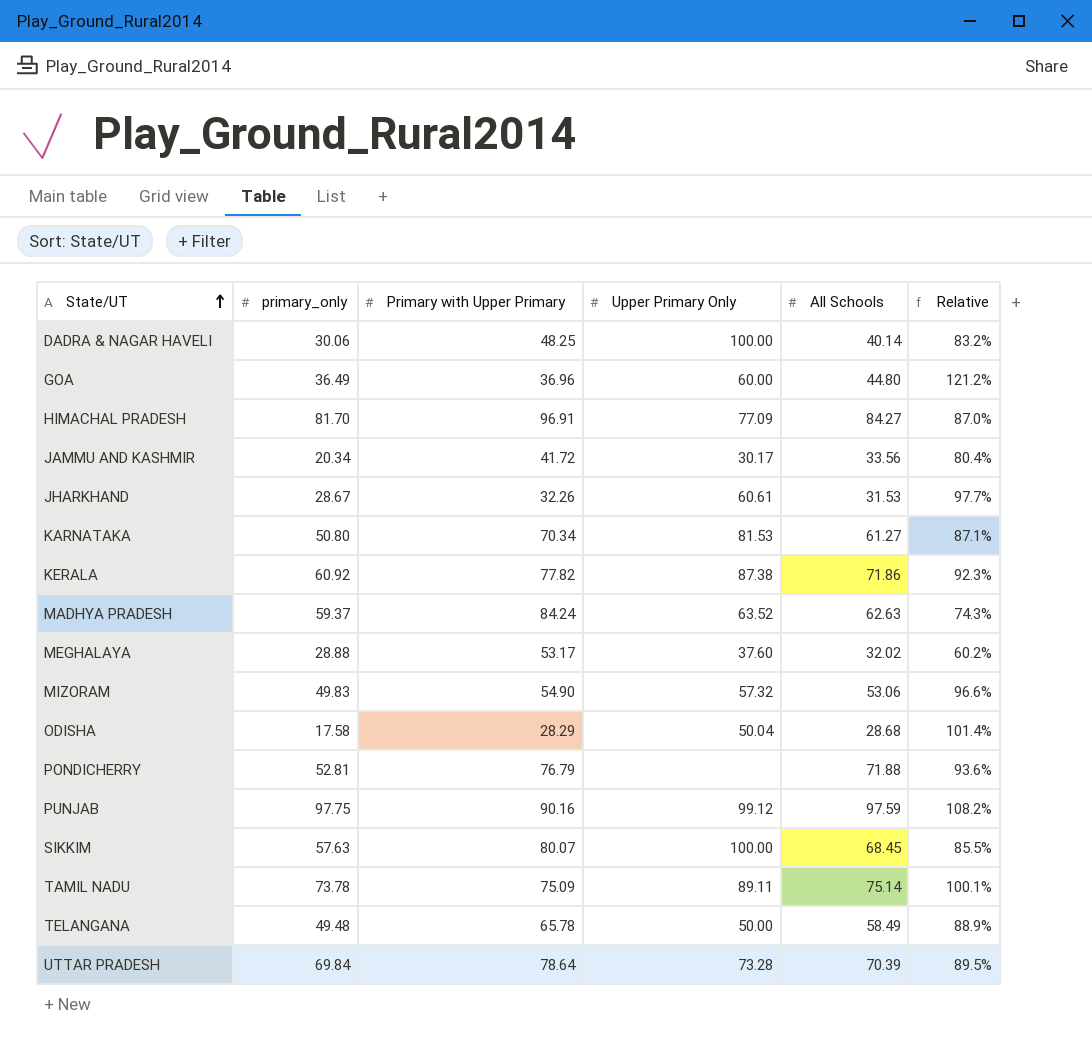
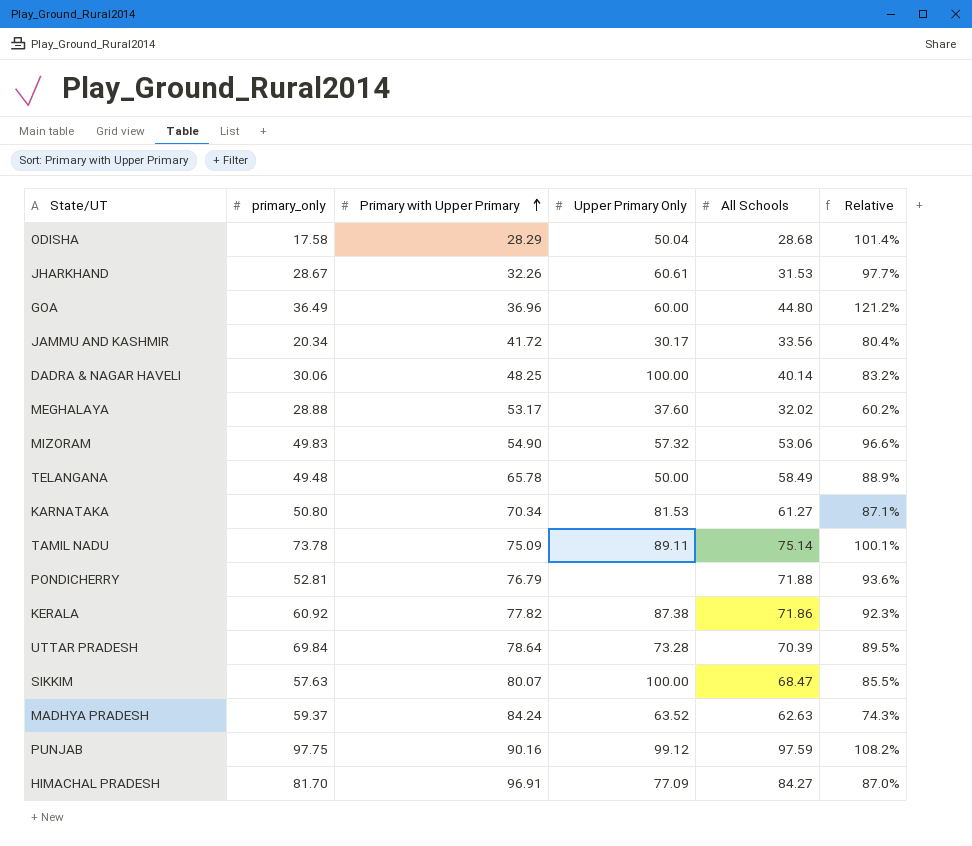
row order: State/UT ascending -> Primary with Upper Primary ascending
SIKKIM | All Schools: 68.45 -> 68.47

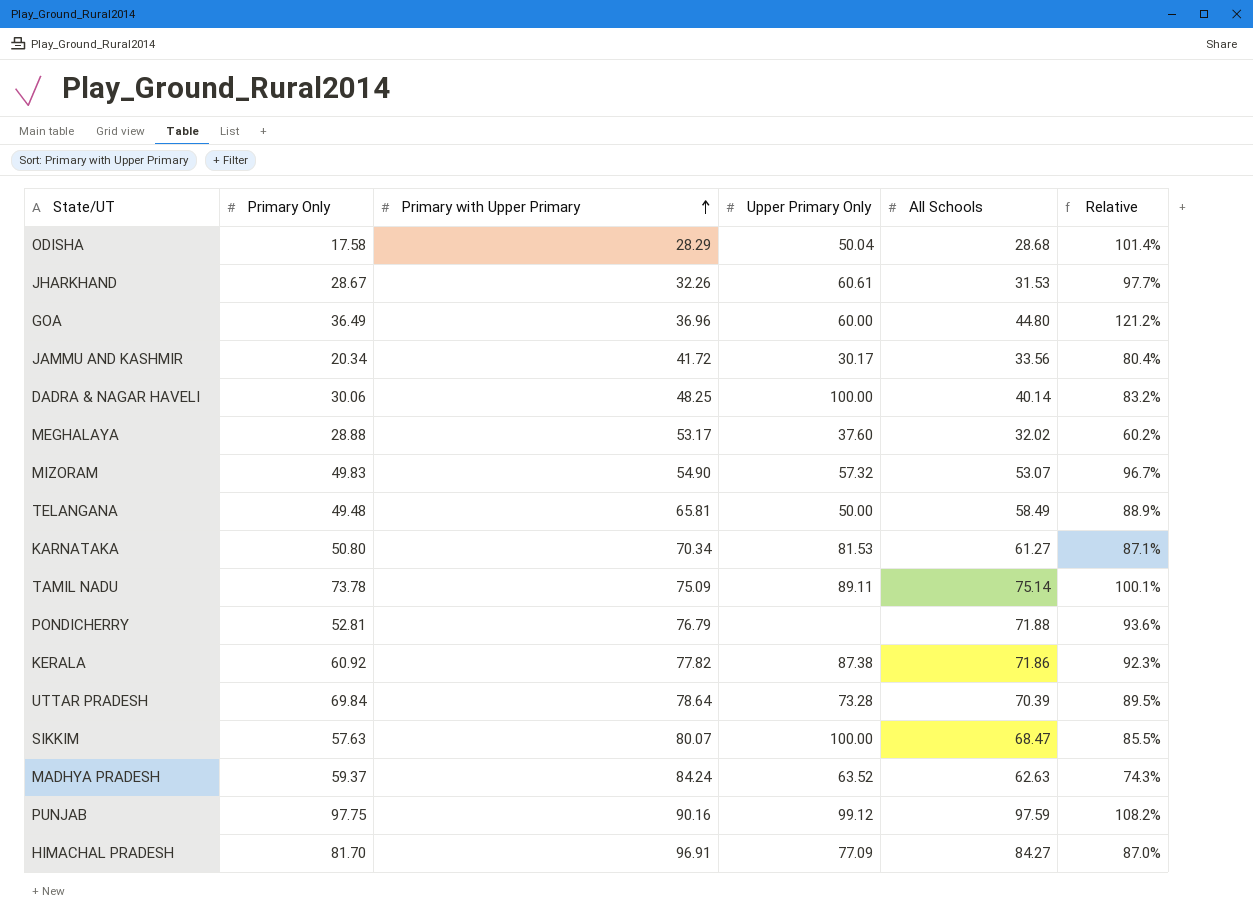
column name: primary_only -> Primary Only
MIZORAM | All Schools: 53.06 -> 53.07
MIZORAM | Relative: 96.6% -> 96.7%
TELANGANA | Primary with Upper Primary: 65.78 -> 65.81

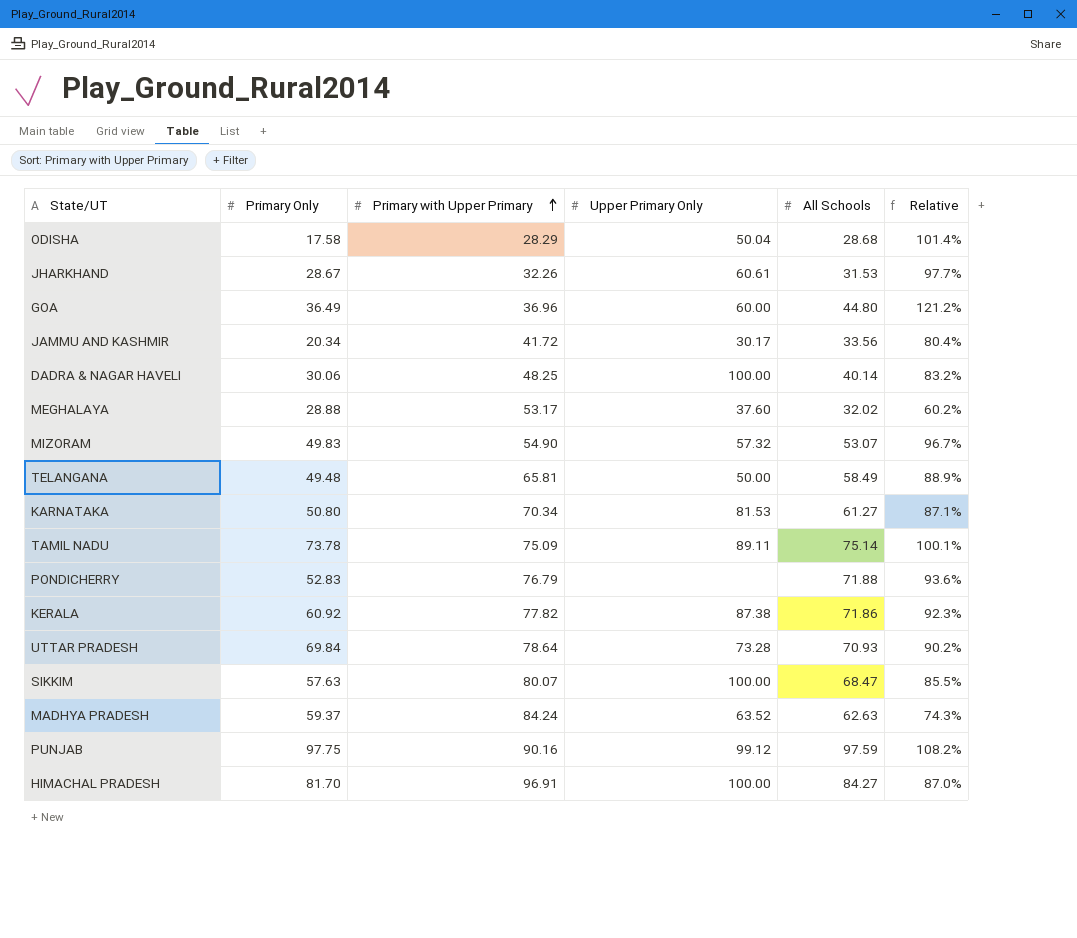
PONDICHERRY | Primary Only: 52.81 -> 52.83
UTTAR PRADESH | All Schools: 70.39 -> 70.93
UTTAR PRADESH | Relative: 89.5% -> 90.2%
HIMACHAL PRADESH | Upper Primary Only: 77.09 -> 100.00

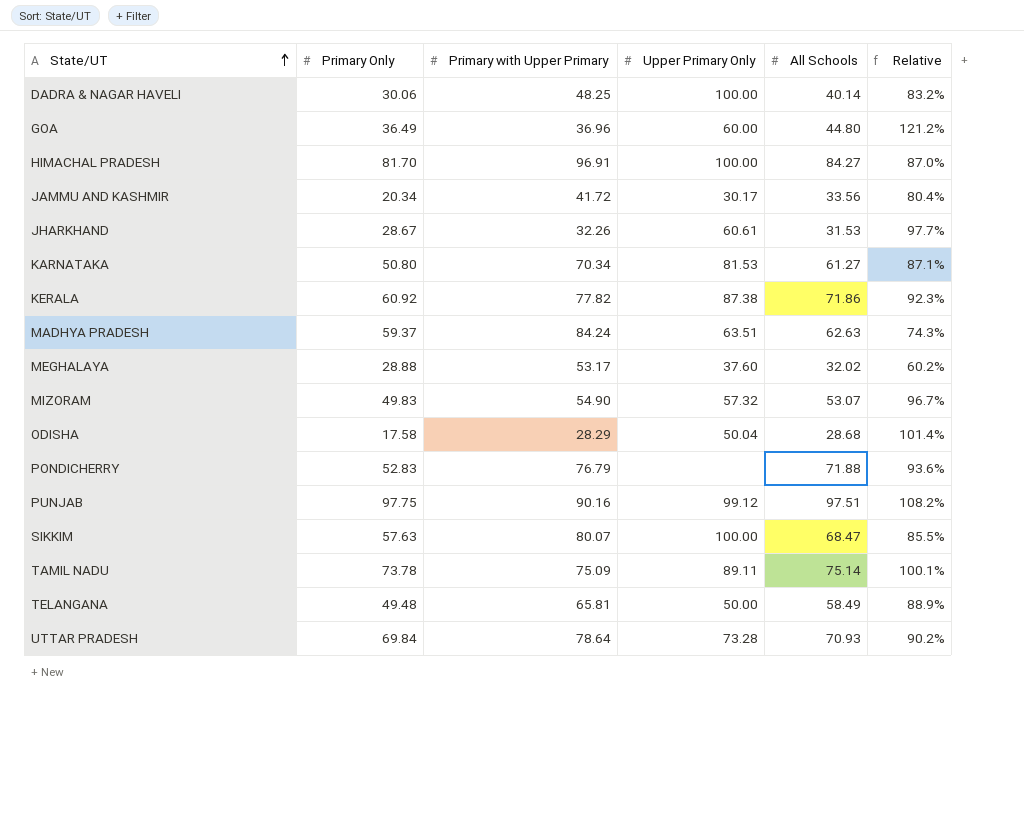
row order: Primary with Upper Primary ascending -> State/UT ascending
MADHYA PRADESH | Upper Primary Only: 63.52 -> 63.51
PUNJAB | All Schools: 97.59 -> 97.51

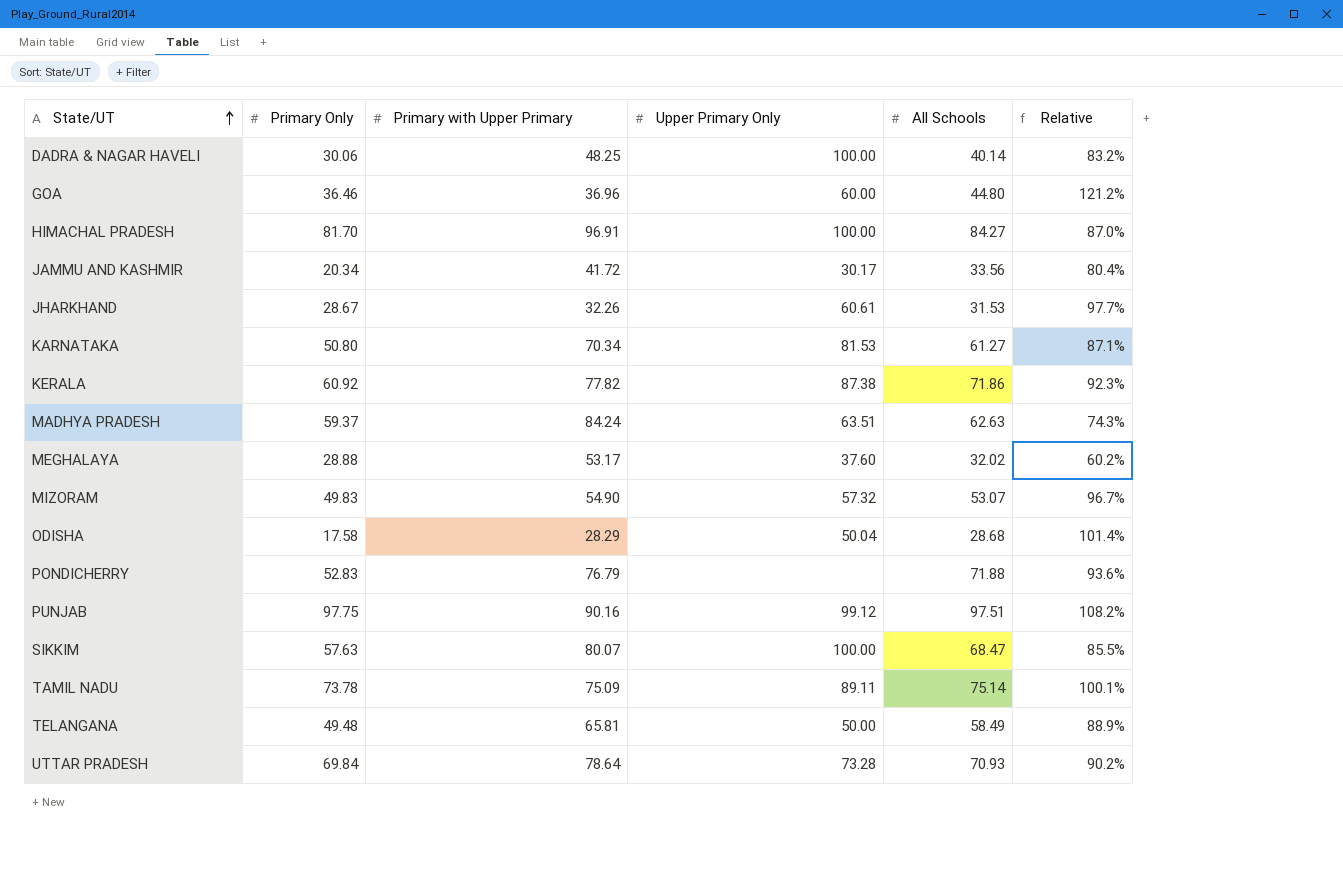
GOA | Primary Only: 36.49 -> 36.46

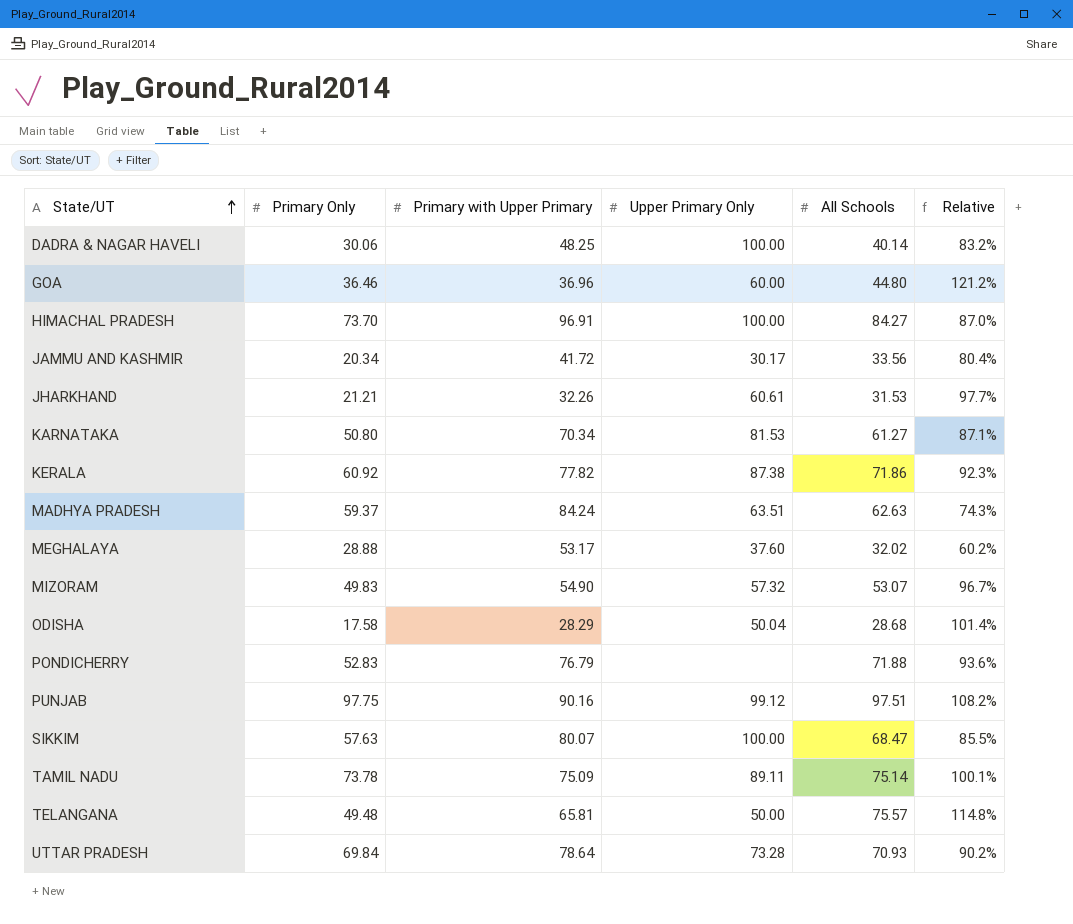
HIMACHAL PRADESH | Primary Only: 81.70 -> 73.70
JHARKHAND | Primary Only: 28.67 -> 21.21
TELANGANA | All Schools: 58.49 -> 75.57
TELANGANA | Relative: 88.9% -> 114.8%

